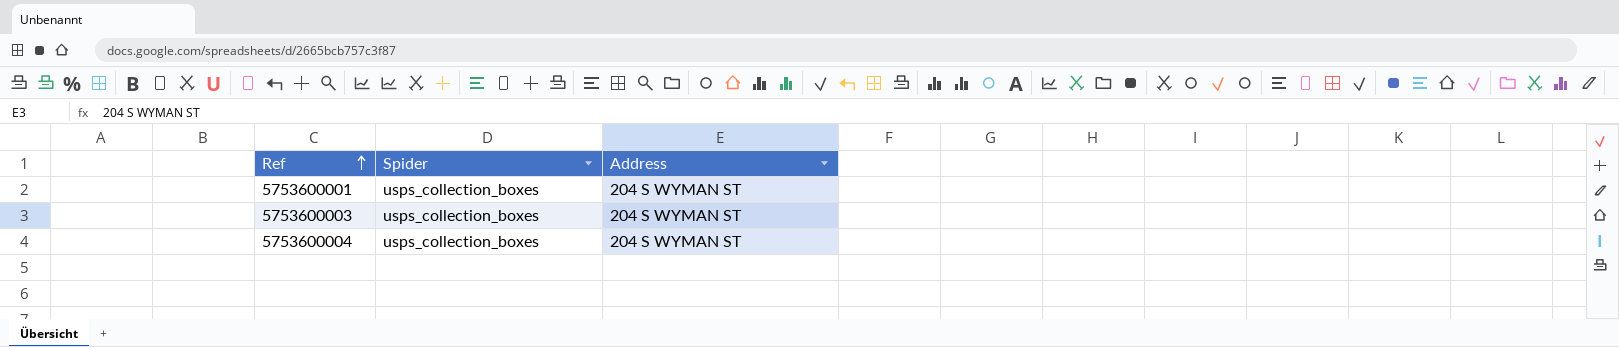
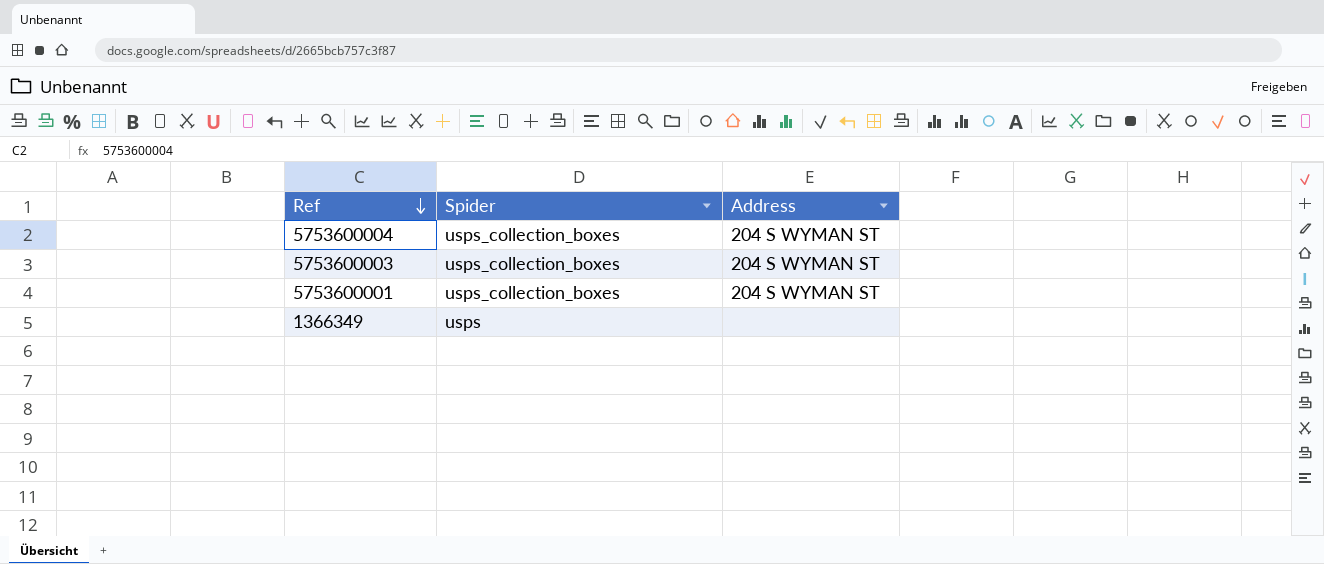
row order: Ref ascending -> Ref descending
row 1366349: none -> usps | none

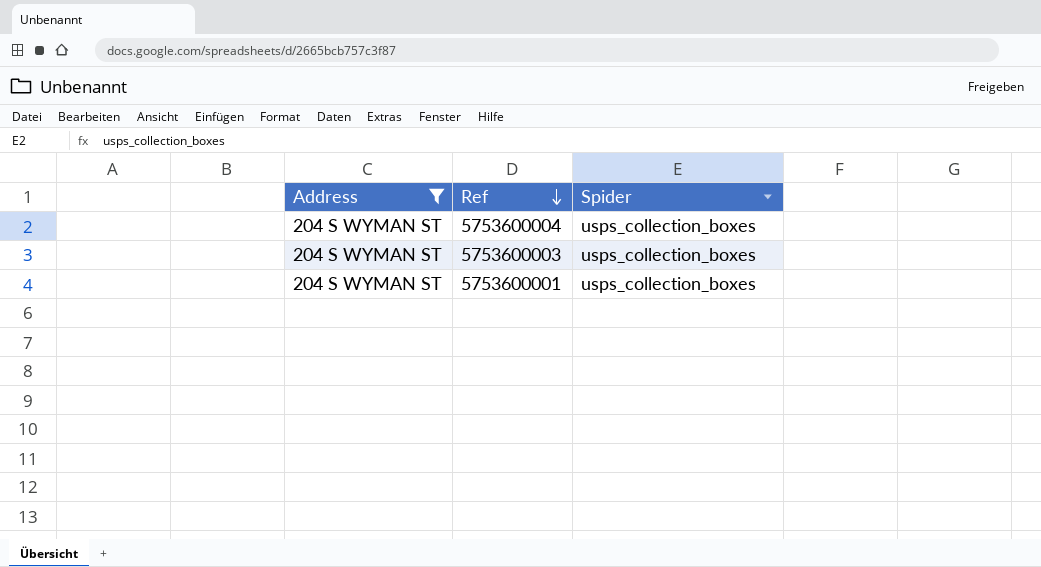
filter: none -> Address = 204 S WYMAN ST
column Address | position: 3 -> 1

